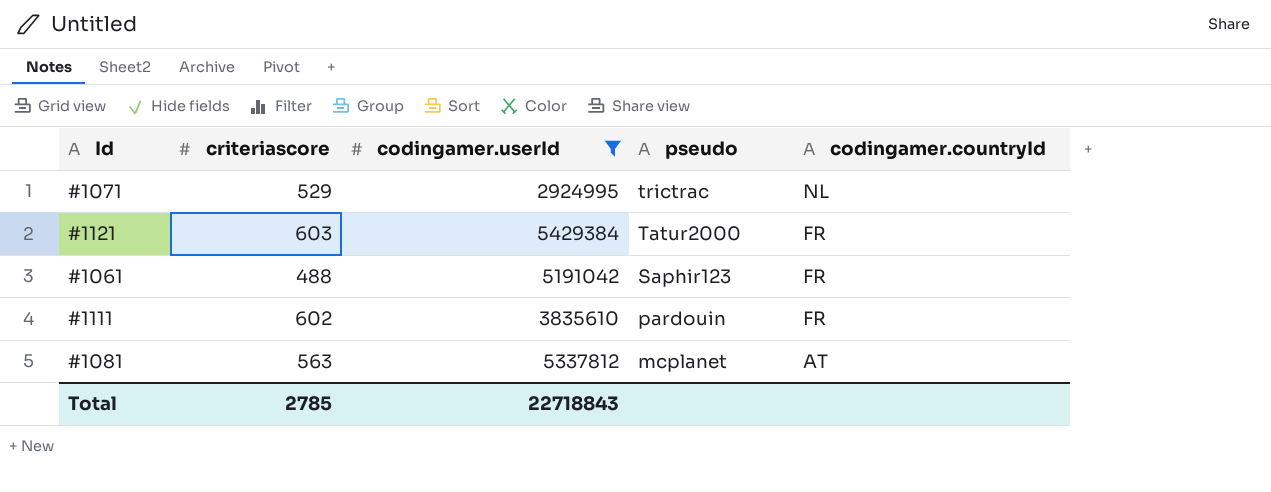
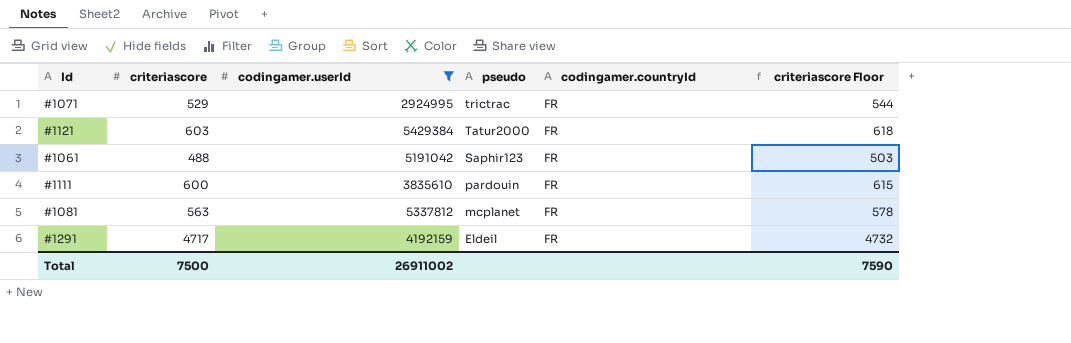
column criteriascore Floor | formula: none -> [criteriascore] + 15
#1071 | codingamer.countryId: NL -> FR
#1111 | criteriascore: 602 -> 600
#1081 | codingamer.countryId: AT -> FR
row #1291: none -> 4717 | 4192159 | Eldeil | FR | 4732
Total | criteriascore: 2785 -> 7500
Total | codingamer.userId: 22718843 -> 26911002

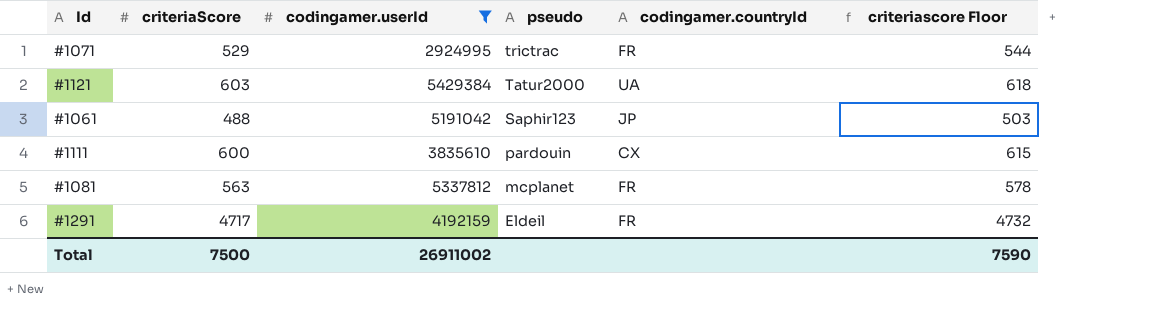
column name: criteriascore -> criteriaScore
#1121 | codingamer.countryId: FR -> UA
#1061 | codingamer.countryId: FR -> JP
#1111 | codingamer.countryId: FR -> CX

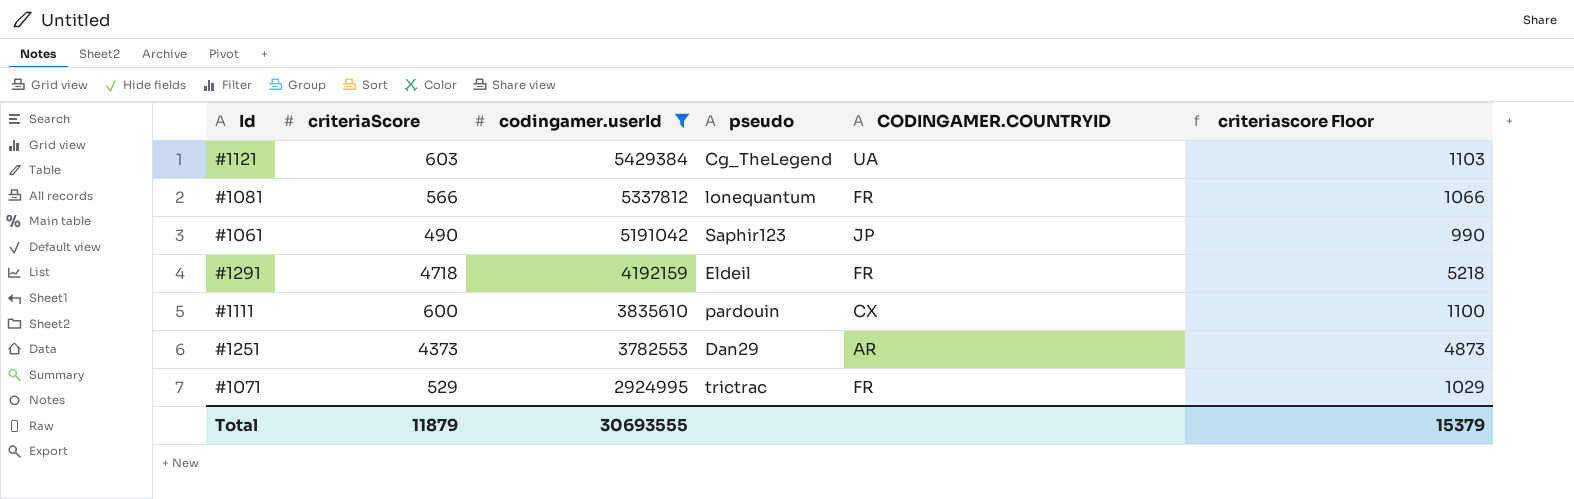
row order: pseudo descending -> codingamer.userId descending
column name: codingamer.countryId -> CODINGAMER.COUNTRYID
column criteriascore Floor | formula: [criteriaScore] + 15 -> [criteriaScore] + 500
#1121 | pseudo: Tatur2000 -> Cg_TheLegend
#1081 | criteriaScore: 563 -> 566
#1081 | pseudo: mcplanet -> lonequantum
#1061 | criteriaScore: 488 -> 490
#1291 | criteriaScore: 4717 -> 4718
row #1251: none -> 4373 | 3782553 | Dan29 | AR | 4873
Total | criteriaScore: 7500 -> 11879
Total | codingamer.userId: 26911002 -> 30693555
Total | criteriascore Floor: 7590 -> 15379

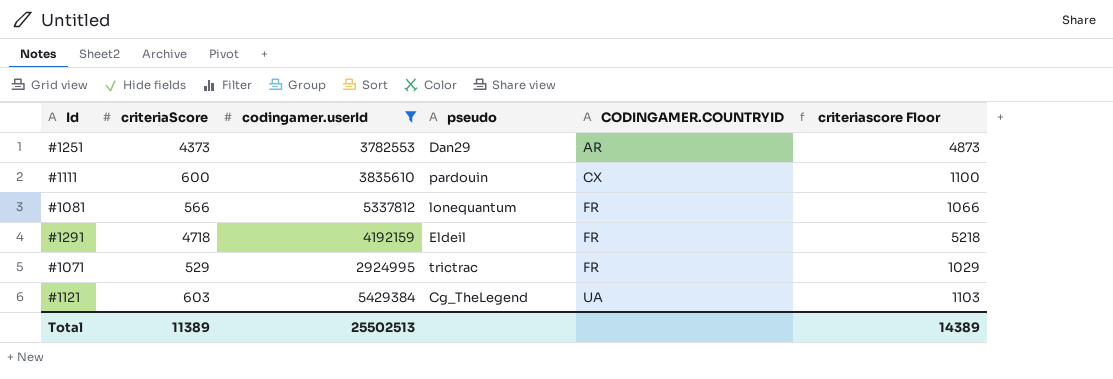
row order: codingamer.userId descending -> CODINGAMER.COUNTRYID ascending
row #1061: 490 | 5191042 | Saphir123 | JP | 990 -> none
Total | criteriaScore: 11879 -> 11389
Total | codingamer.userId: 30693555 -> 25502513
Total | criteriascore Floor: 15379 -> 14389

